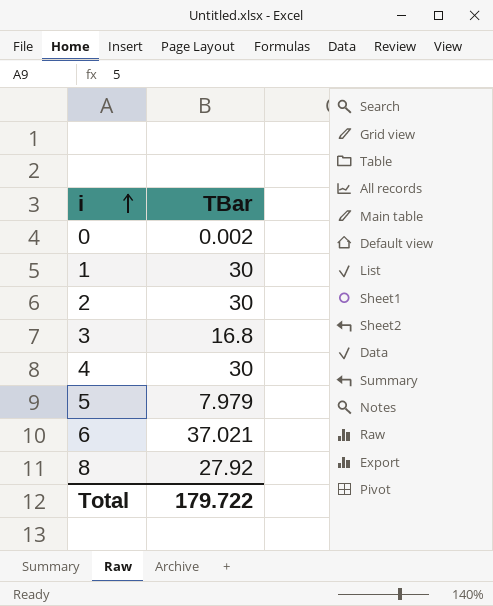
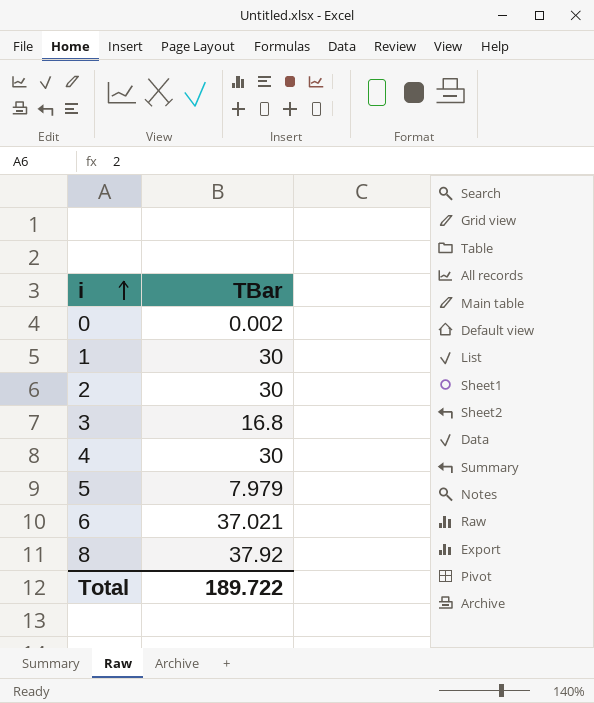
8 | TBar: 27.92 -> 37.92
Total | TBar: 179.722 -> 189.722

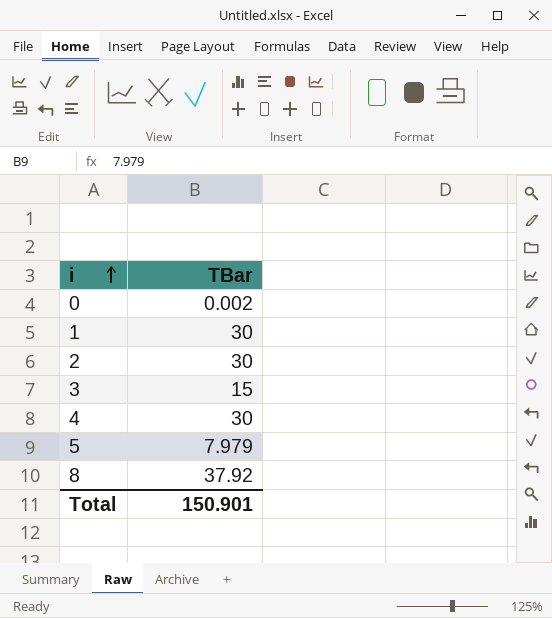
row 6: 37.021 -> none
3 | TBar: 16.8 -> 15
Total | TBar: 189.722 -> 150.901

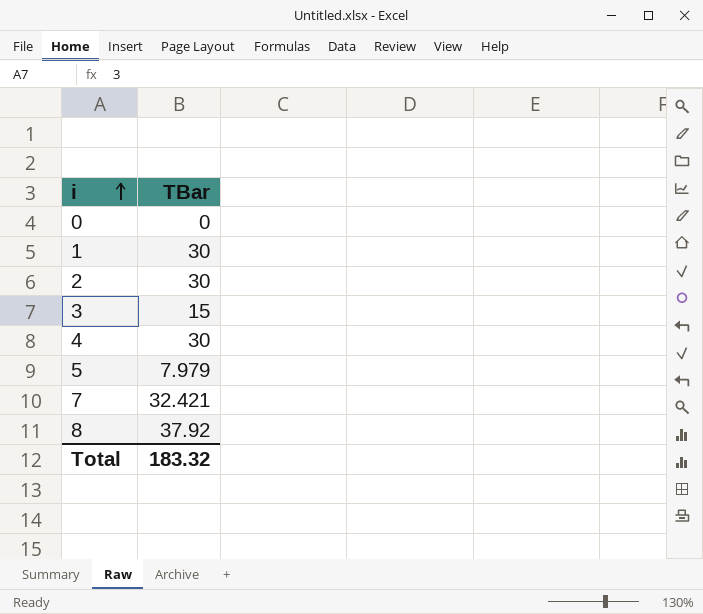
0 | TBar: 0.002 -> 0
row 7: none -> 32.421
Total | TBar: 150.901 -> 183.32

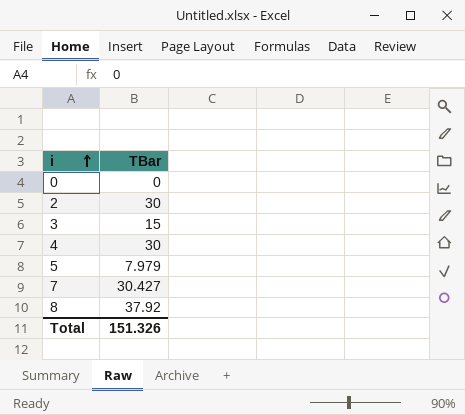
row 1: 30 -> none
7 | TBar: 32.421 -> 30.427
Total | TBar: 183.32 -> 151.326

